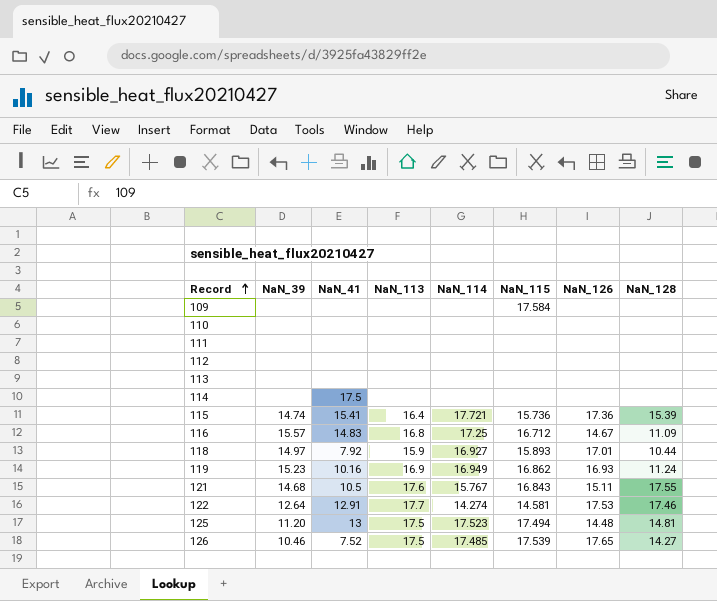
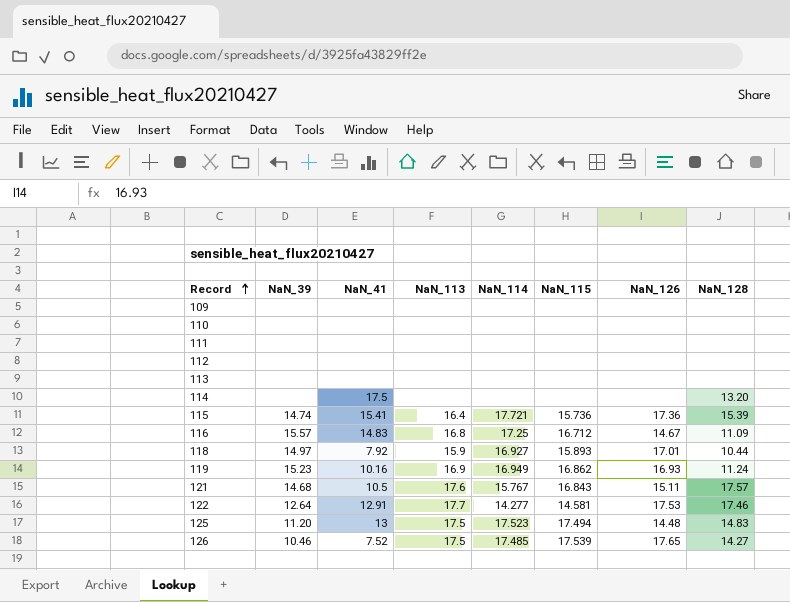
109 | NaN_115: 17.584 -> none
114 | NaN_128: none -> 13.20
121 | NaN_128: 17.55 -> 17.57
122 | NaN_114: 14.274 -> 14.277
125 | NaN_128: 14.81 -> 14.83

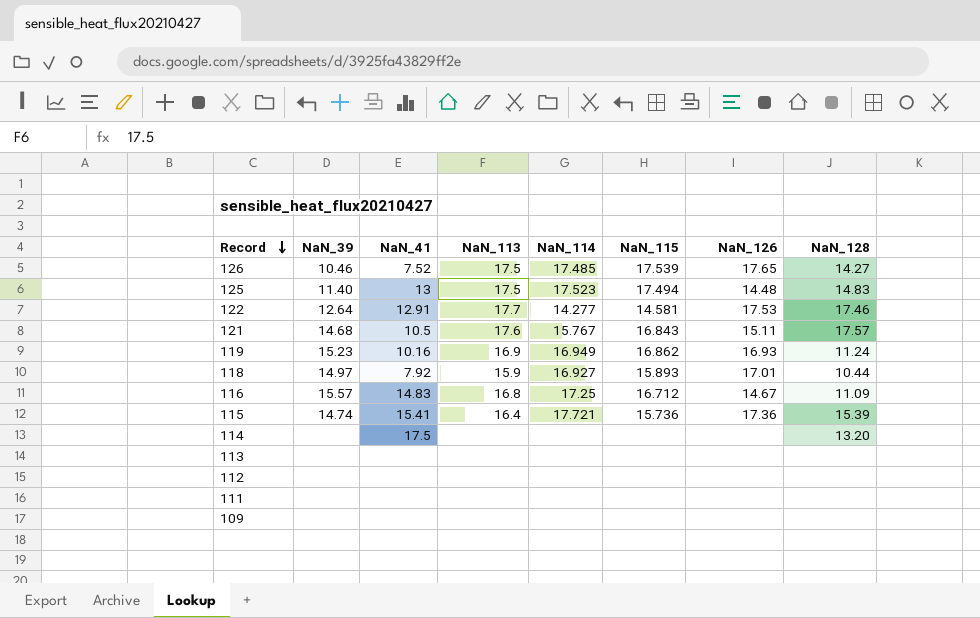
row order: Record ascending -> Record descending
row 110: none | none | none | none | none | none | none -> none
125 | NaN_39: 11.20 -> 11.40

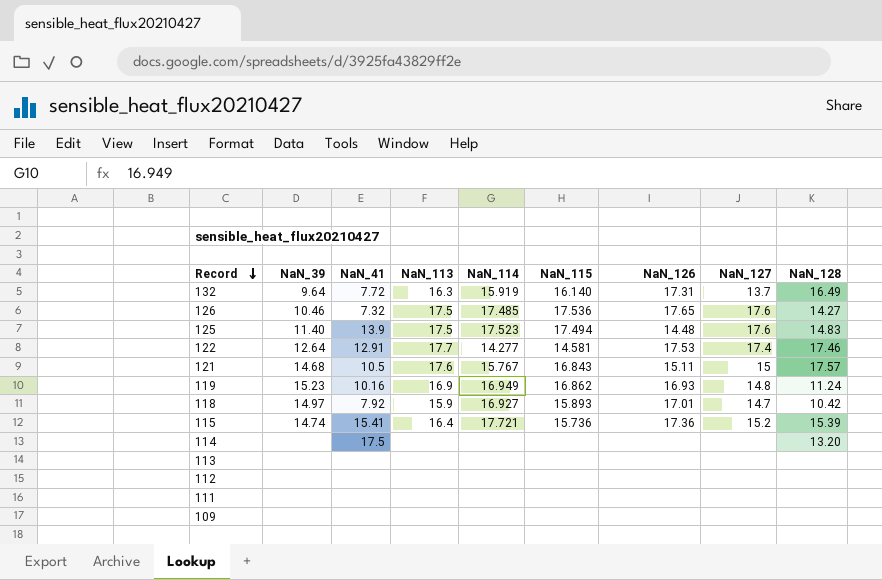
column NaN_127 | position: none -> 8
row 116: 15.57 | 14.83 | 16.8 | 17.25 | 16.712 | 14.67 | 11.09 -> none
row 132: none -> 9.64 | 7.72 | 16.3 | 15.919 | 16.140 | 17.31 | 13.7 | 16.49
126 | NaN_41: 7.52 -> 7.32
126 | NaN_115: 17.539 -> 17.536
125 | NaN_41: 13 -> 13.9
118 | NaN_128: 10.44 -> 10.42

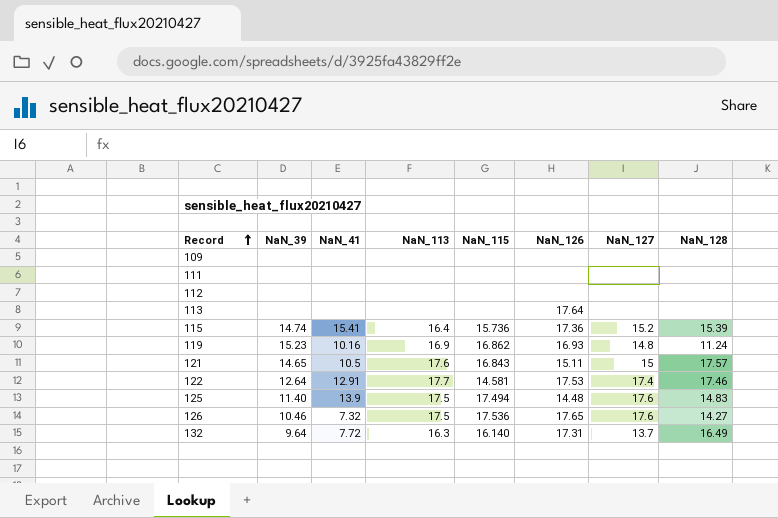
row order: Record descending -> Record ascending
column NaN_114 | position: 5 -> none
row 118: 14.97 | 7.92 | 15.9 | 16.927 | 15.893 | 17.01 | 14.7 | 10.42 -> none
row 114: none | 17.5 | none | none | none | none | none | 13.20 -> none
113 | NaN_126: none -> 17.64
121 | NaN_39: 14.68 -> 14.65

